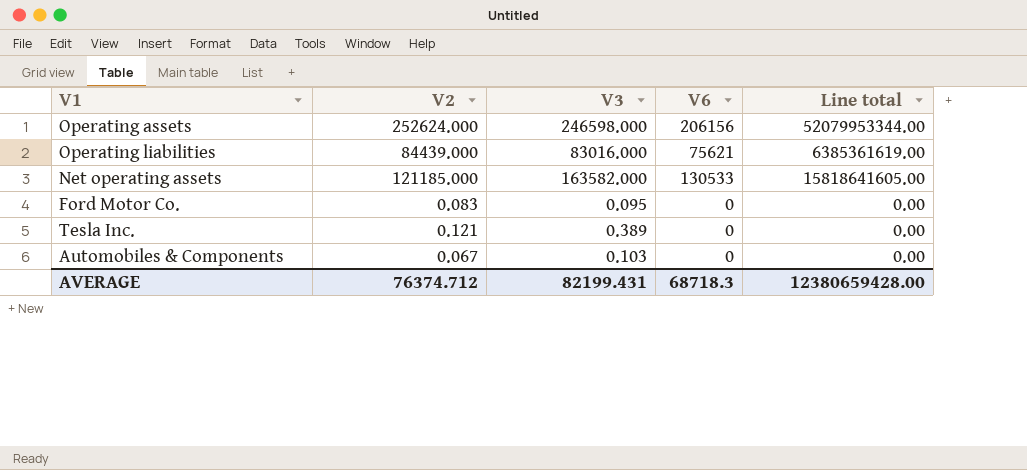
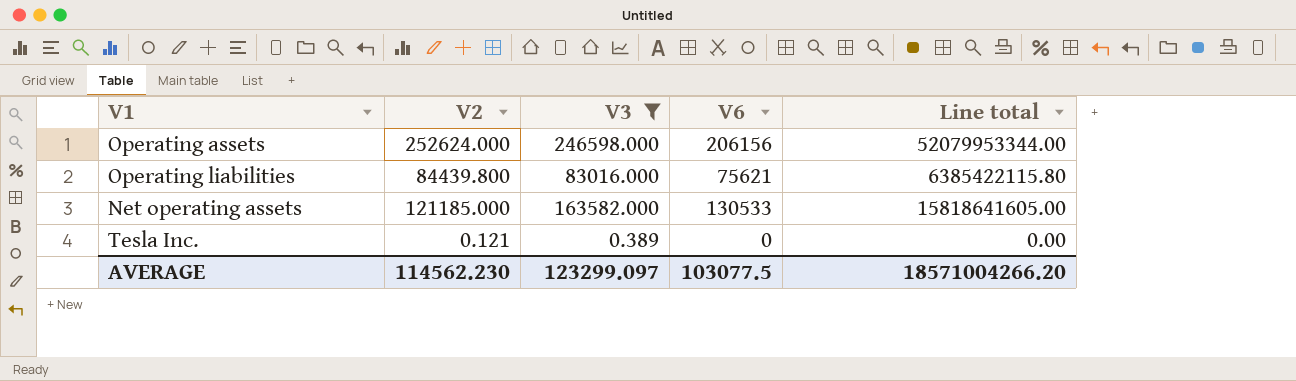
filter: none -> V3 >= 0.389
Operating liabilities | V2: 84439.000 -> 84439.800
Operating liabilities | Line total: 6385361619.00 -> 6385422115.80
AVERAGE | V2: 76374.712 -> 114562.230
AVERAGE | V3: 82199.431 -> 123299.097
AVERAGE | V6: 68718.3 -> 103077.5
AVERAGE | Line total: 12380659428.00 -> 18571004266.20

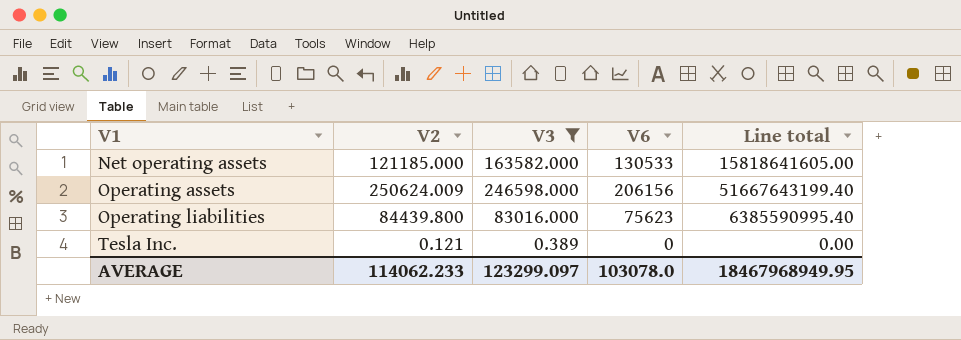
row order: none -> V1 ascending
Operating assets | V2: 252624.000 -> 250624.009
Operating assets | Line total: 52079953344.00 -> 51667643199.40
Operating liabilities | V6: 75621 -> 75623
Operating liabilities | Line total: 6385422115.80 -> 6385590995.40
AVERAGE | V2: 114562.230 -> 114062.233
AVERAGE | V6: 103077.5 -> 103078.0
AVERAGE | Line total: 18571004266.20 -> 18467968949.95

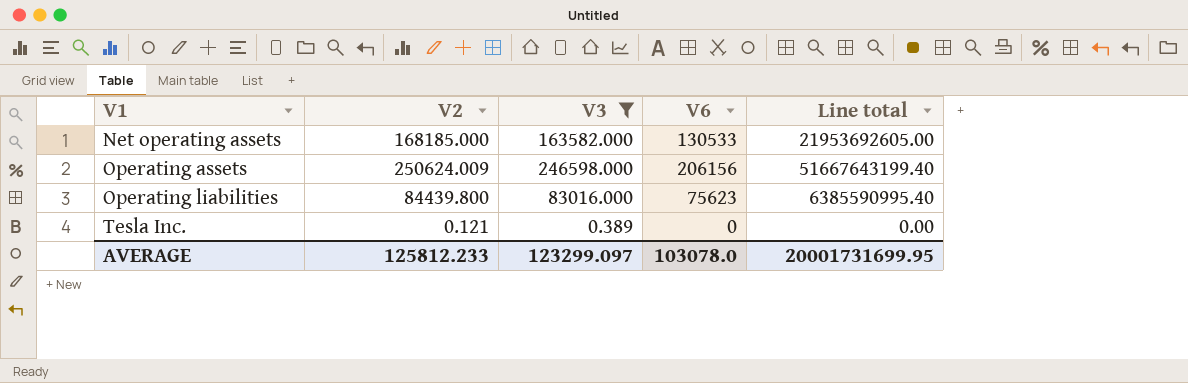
Net operating assets | V2: 121185.000 -> 168185.000
Net operating assets | Line total: 15818641605.00 -> 21953692605.00
AVERAGE | V2: 114062.233 -> 125812.233
AVERAGE | Line total: 18467968949.95 -> 20001731699.95

